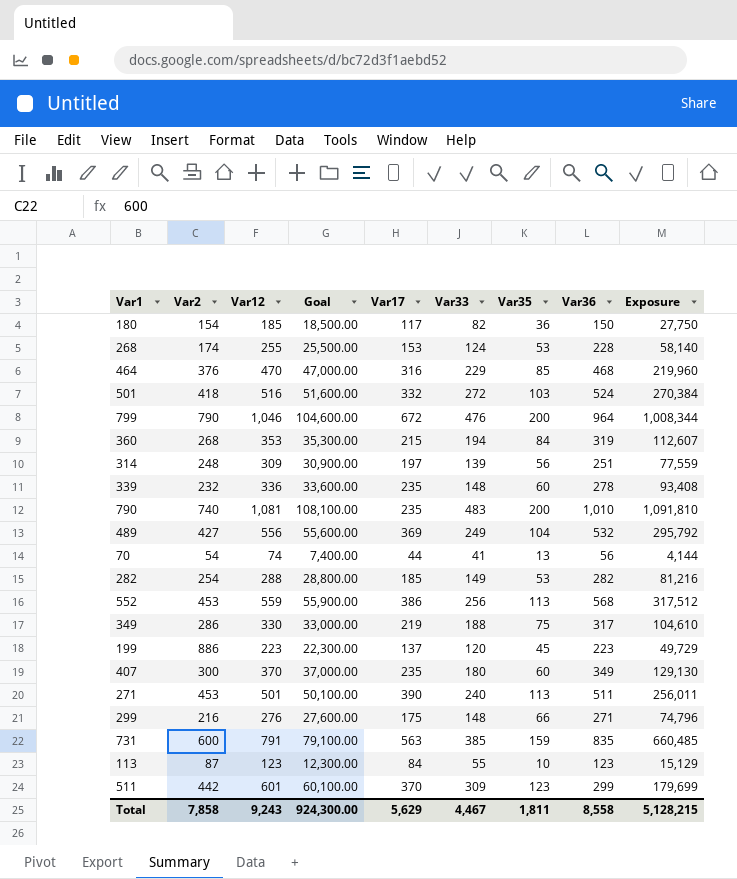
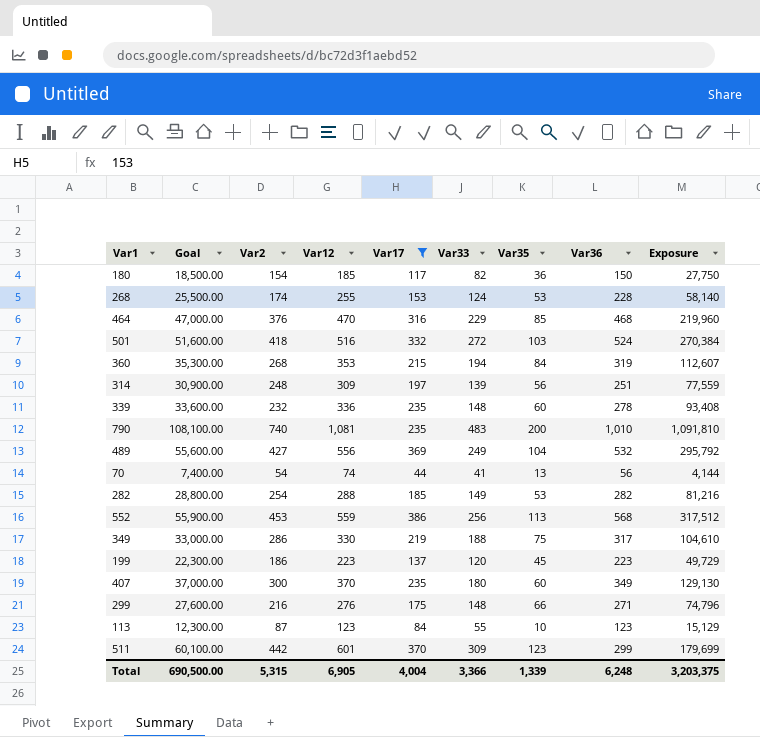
filter: none -> Var17 <= 386
column Goal | position: 4 -> 2
199 | Var2: 886 -> 186
Total | Goal: 924,300.00 -> 690,500.00
Total | Var2: 7,858 -> 5,315
Total | Var12: 9,243 -> 6,905
Total | Var17: 5,629 -> 4,004
Total | Var33: 4,467 -> 3,366
Total | Var35: 1,811 -> 1,339
Total | Var36: 8,558 -> 6,248
Total | Exposure: 5,128,215 -> 3,203,375

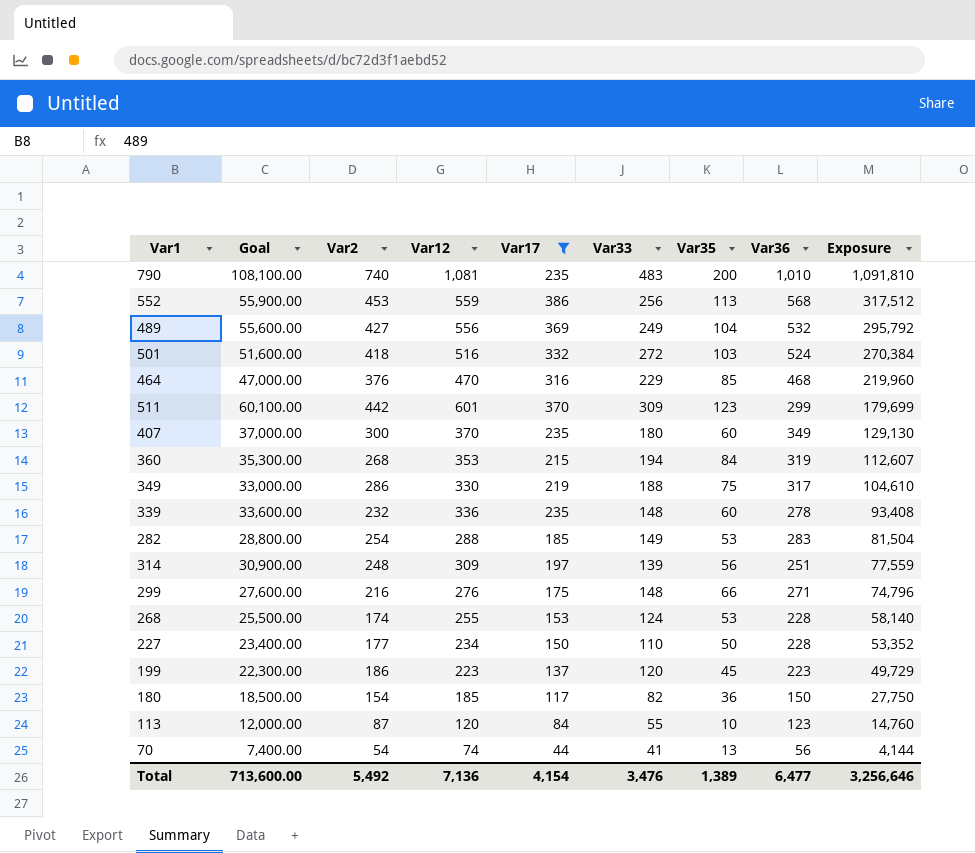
row order: none -> Exposure descending
282 | Var36: 282 -> 283
282 | Exposure: 81,216 -> 81,504
row 227: none -> 23,400.00 | 177 | 234 | 150 | 110 | 50 | 228 | 53,352
113 | Goal: 12,300.00 -> 12,000.00
113 | Var12: 123 -> 120
113 | Exposure: 15,129 -> 14,760
Total | Goal: 690,500.00 -> 713,600.00
Total | Var2: 5,315 -> 5,492
Total | Var12: 6,905 -> 7,136
Total | Var17: 4,004 -> 4,154
Total | Var33: 3,366 -> 3,476
Total | Var35: 1,339 -> 1,389
Total | Var36: 6,248 -> 6,477
Total | Exposure: 3,203,375 -> 3,256,646

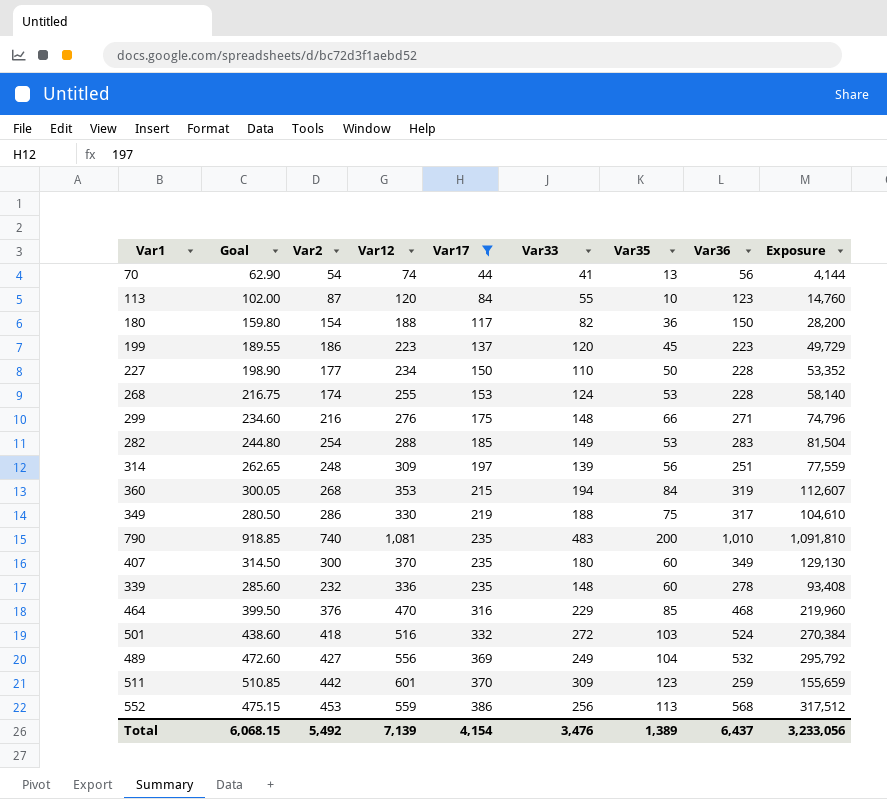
row order: Exposure descending -> Var17 ascending
column Goal | formula: [Var12] * 100 -> [Var12] * 0.85
180 | Var12: 185 -> 188
180 | Exposure: 27,750 -> 28,200
511 | Var36: 299 -> 259
511 | Exposure: 179,699 -> 155,659
Total | Goal: 713,600.00 -> 6,068.15
Total | Var12: 7,136 -> 7,139
Total | Var36: 6,477 -> 6,437
Total | Exposure: 3,256,646 -> 3,233,056

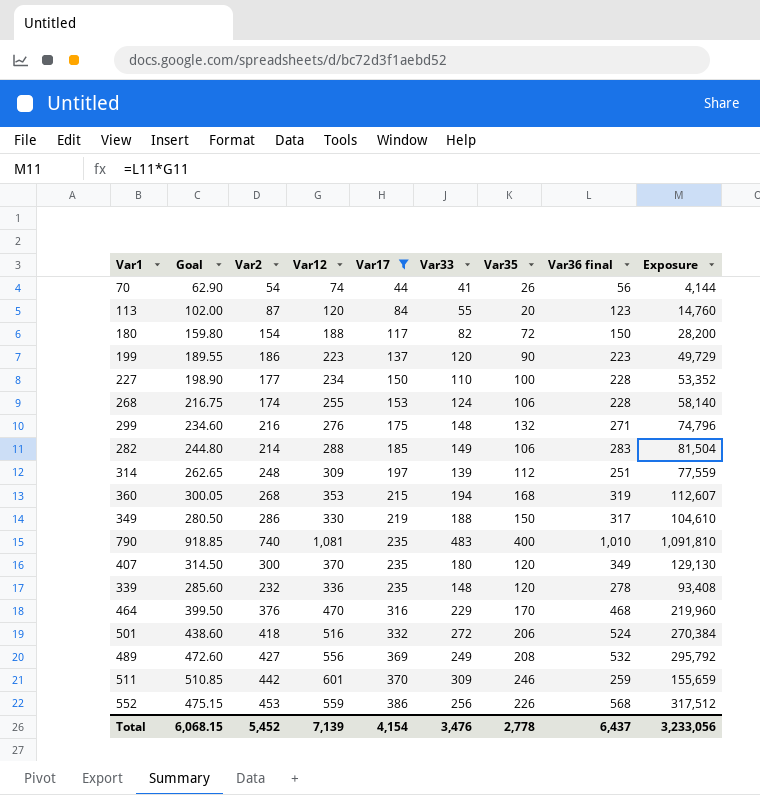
column name: Var36 -> Var36 final
70 | Var35: 13 -> 26
113 | Var35: 10 -> 20
180 | Var35: 36 -> 72
199 | Var35: 45 -> 90
227 | Var35: 50 -> 100
268 | Var35: 53 -> 106
299 | Var35: 66 -> 132
282 | Var2: 254 -> 214
282 | Var35: 53 -> 106
314 | Var35: 56 -> 112
360 | Var35: 84 -> 168
349 | Var35: 75 -> 150
790 | Var35: 200 -> 400
407 | Var35: 60 -> 120
339 | Var35: 60 -> 120
464 | Var35: 85 -> 170
501 | Var35: 103 -> 206
489 | Var35: 104 -> 208
511 | Var35: 123 -> 246
552 | Var35: 113 -> 226
Total | Var2: 5,492 -> 5,452
Total | Var35: 1,389 -> 2,778

